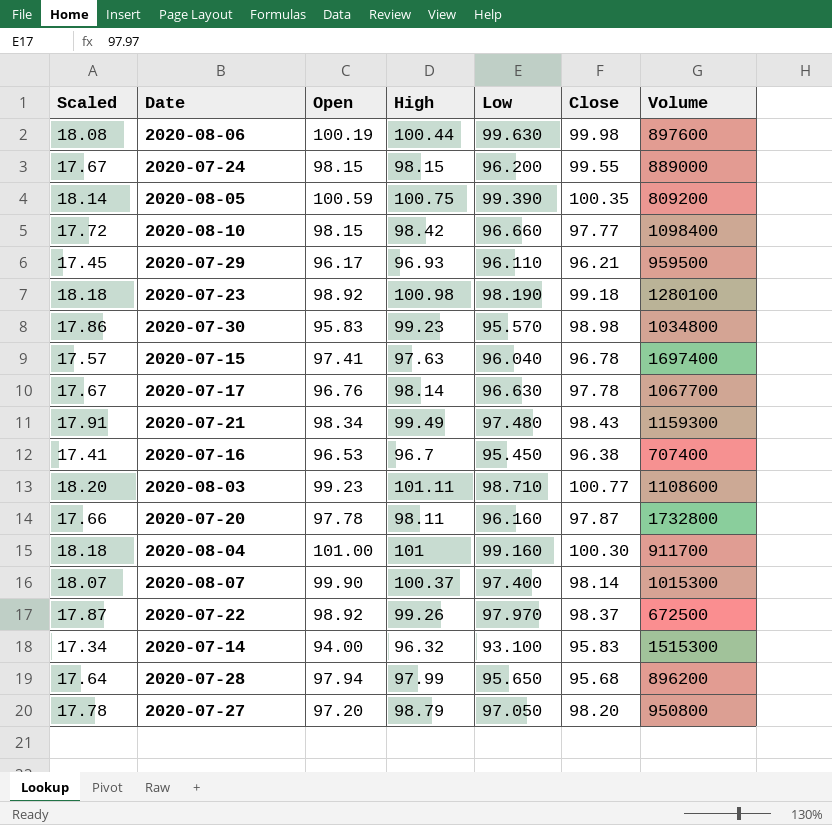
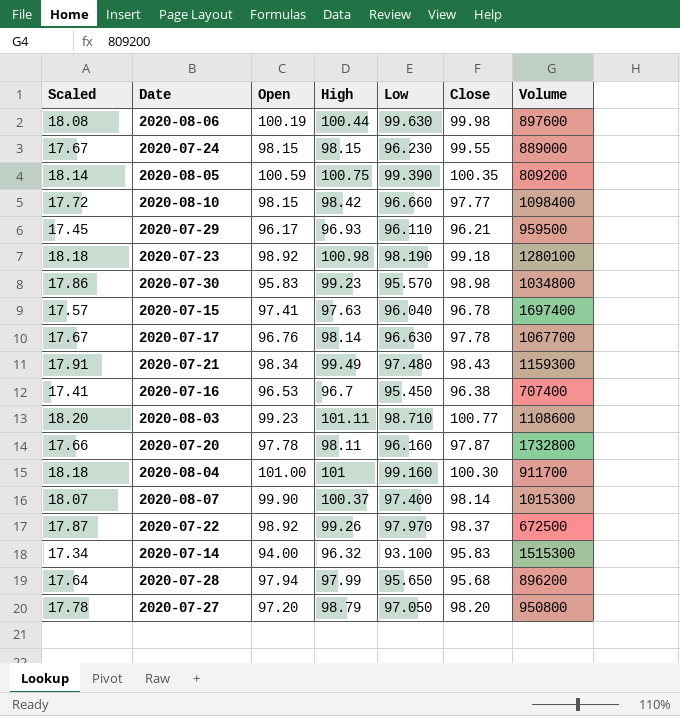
2020-07-24 | Low: 96.200 -> 96.230

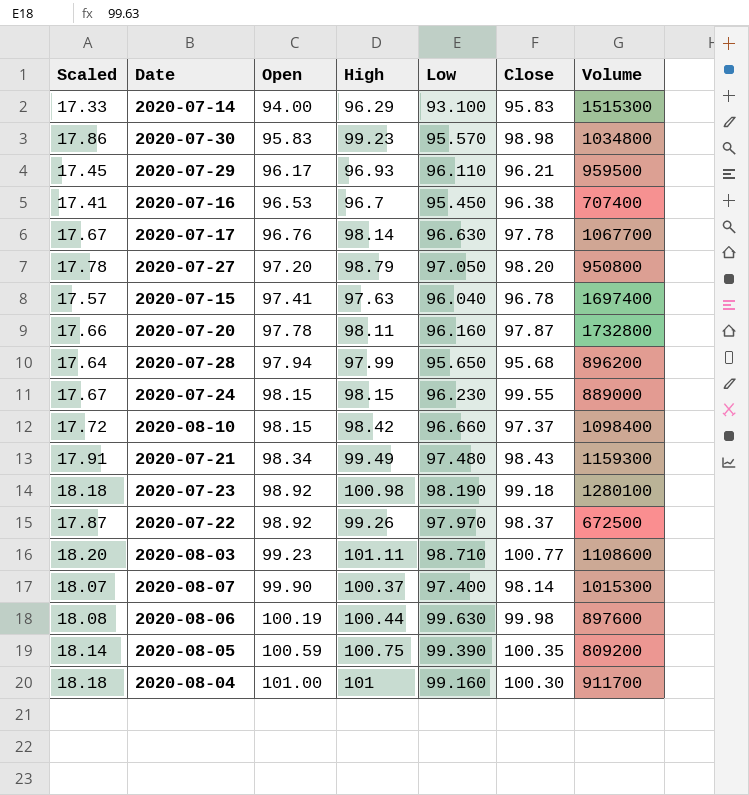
row order: none -> Open ascending
2020-07-14 | Scaled: 17.34 -> 17.33
2020-07-14 | High: 96.32 -> 96.29
2020-08-10 | Close: 97.77 -> 97.37

